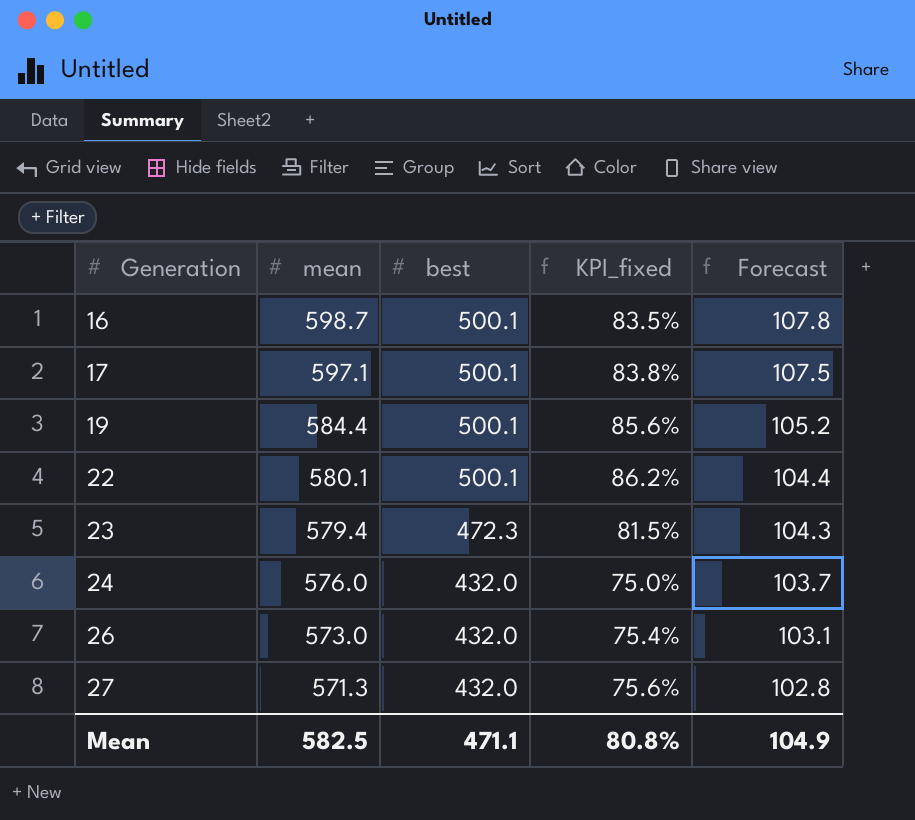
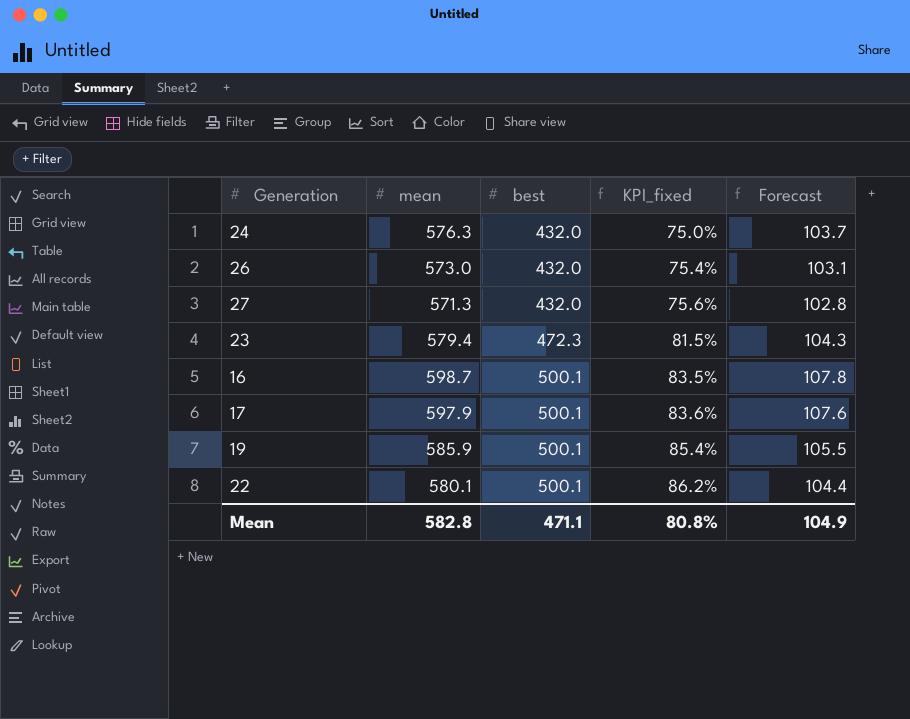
row order: Generation ascending -> best ascending
24 | mean: 576.0 -> 576.3
17 | mean: 597.1 -> 597.9
17 | KPI_fixed: 83.8% -> 83.6%
17 | Forecast: 107.5 -> 107.6
19 | mean: 584.4 -> 585.9
19 | KPI_fixed: 85.6% -> 85.4%
19 | Forecast: 105.2 -> 105.5
Mean | mean: 582.5 -> 582.8

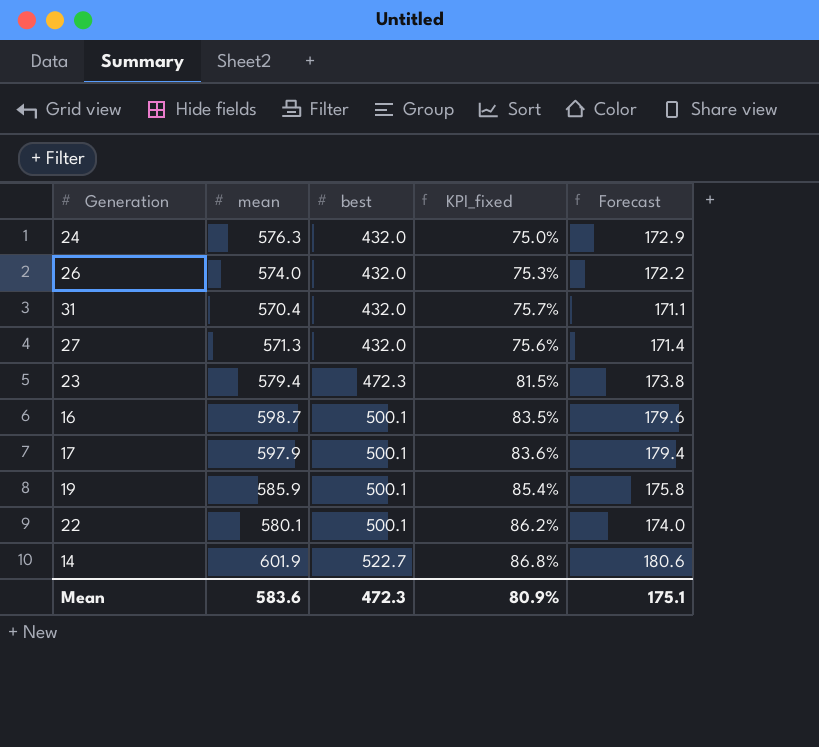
column Forecast | formula: [mean] * 0.18 -> [mean] * 0.3
26 | mean: 573.0 -> 574.0
26 | KPI_fixed: 75.4% -> 75.3%
row 31: none -> 570.4 | 432.0 | 75.7% | 171.1
row 14: none -> 601.9 | 522.7 | 86.8% | 180.6
Mean | mean: 582.8 -> 583.6
Mean | best: 471.1 -> 472.3
Mean | KPI_fixed: 80.8% -> 80.9%
Mean | Forecast: 104.9 -> 175.1

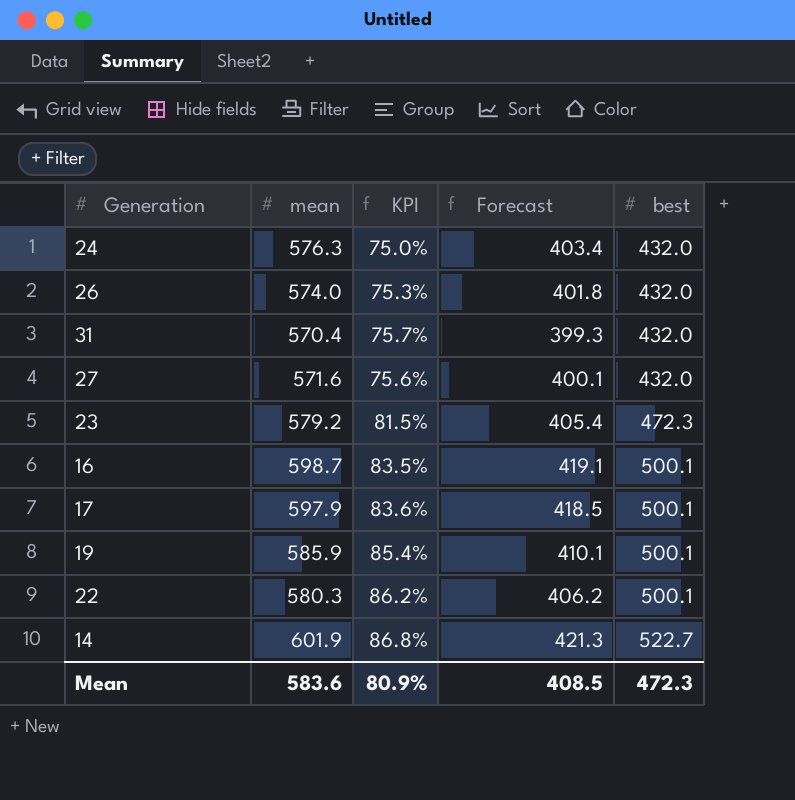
column name: KPI_fixed -> KPI
column Forecast | formula: [mean] * 0.3 -> [mean] * 0.7
column best | position: 3 -> 5
27 | mean: 571.3 -> 571.6
23 | mean: 579.4 -> 579.2
22 | mean: 580.1 -> 580.3
Mean | Forecast: 175.1 -> 408.5

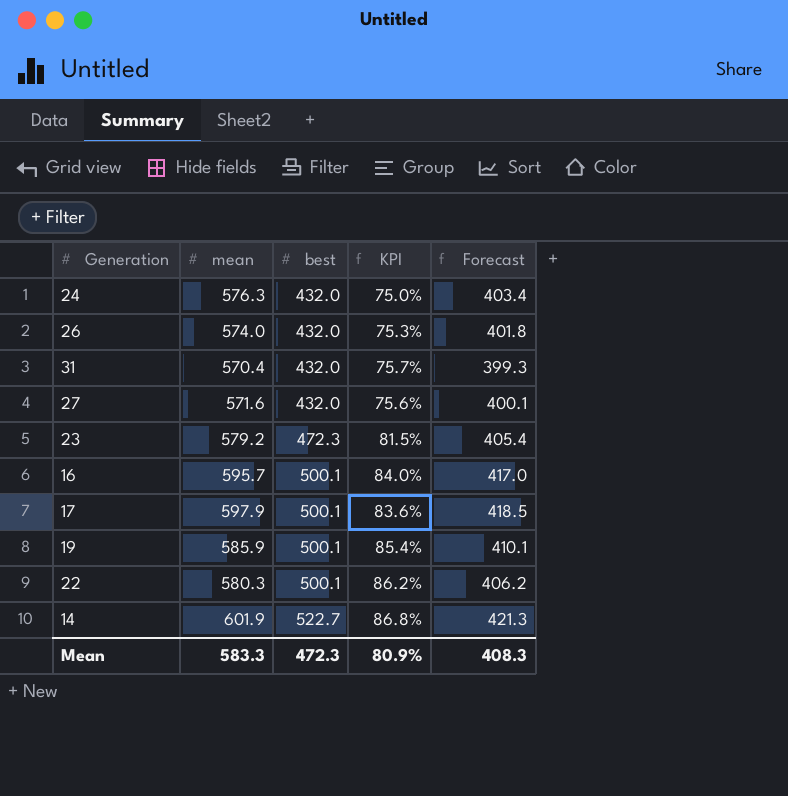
column best | position: 5 -> 3
16 | mean: 598.7 -> 595.7
16 | KPI: 83.5% -> 84.0%
16 | Forecast: 419.1 -> 417.0
Mean | mean: 583.6 -> 583.3
Mean | Forecast: 408.5 -> 408.3

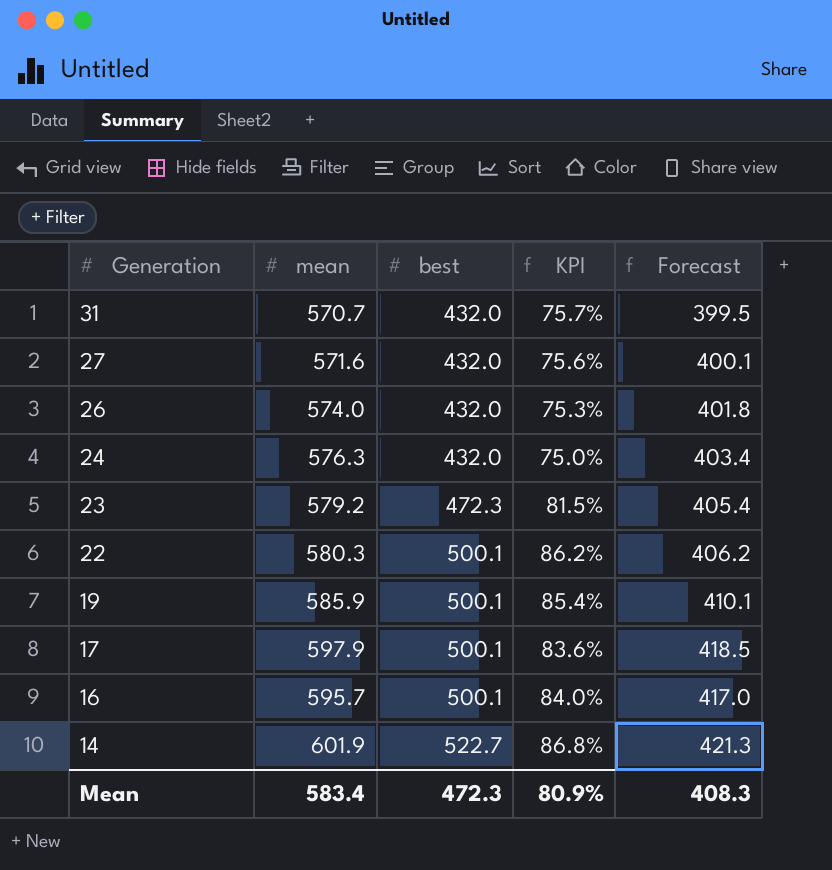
row order: best ascending -> Generation descending
31 | mean: 570.4 -> 570.7
31 | Forecast: 399.3 -> 399.5
Mean | mean: 583.3 -> 583.4

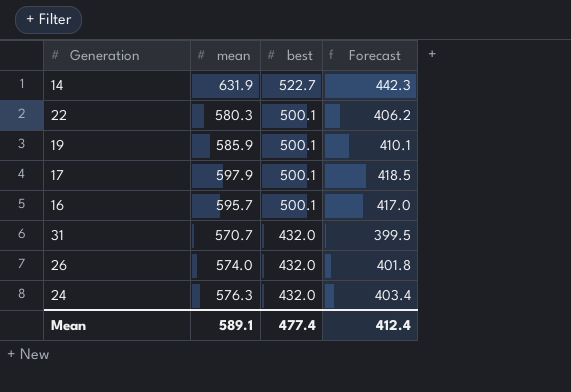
row order: Generation descending -> best descending
column KPI | formula: [best] / [mean] -> none
row 27: 571.6 | 432.0 | 75.6% | 400.1 -> none
row 23: 579.2 | 472.3 | 81.5% | 405.4 -> none
14 | mean: 601.9 -> 631.9
14 | Forecast: 421.3 -> 442.3
Mean | mean: 583.4 -> 589.1
Mean | best: 472.3 -> 477.4
Mean | Forecast: 408.3 -> 412.4

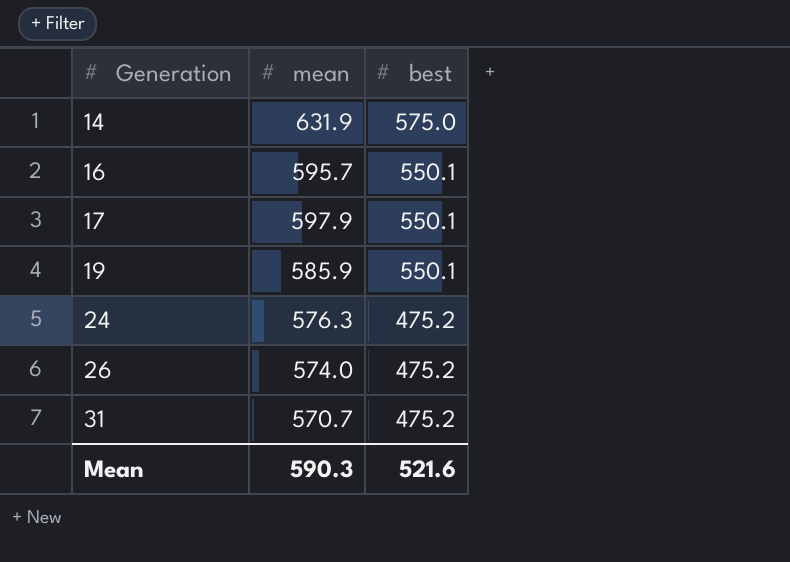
row order: best descending -> Generation ascending
column Forecast | formula: [mean] * 0.7 -> none
row 22: 580.3 | 500.1 | 406.2 -> none
14 | best: 522.7 -> 575.0
16 | best: 500.1 -> 550.1
17 | best: 500.1 -> 550.1
19 | best: 500.1 -> 550.1
24 | best: 432.0 -> 475.2
26 | best: 432.0 -> 475.2
31 | best: 432.0 -> 475.2
Mean | mean: 589.1 -> 590.3
Mean | best: 477.4 -> 521.6

